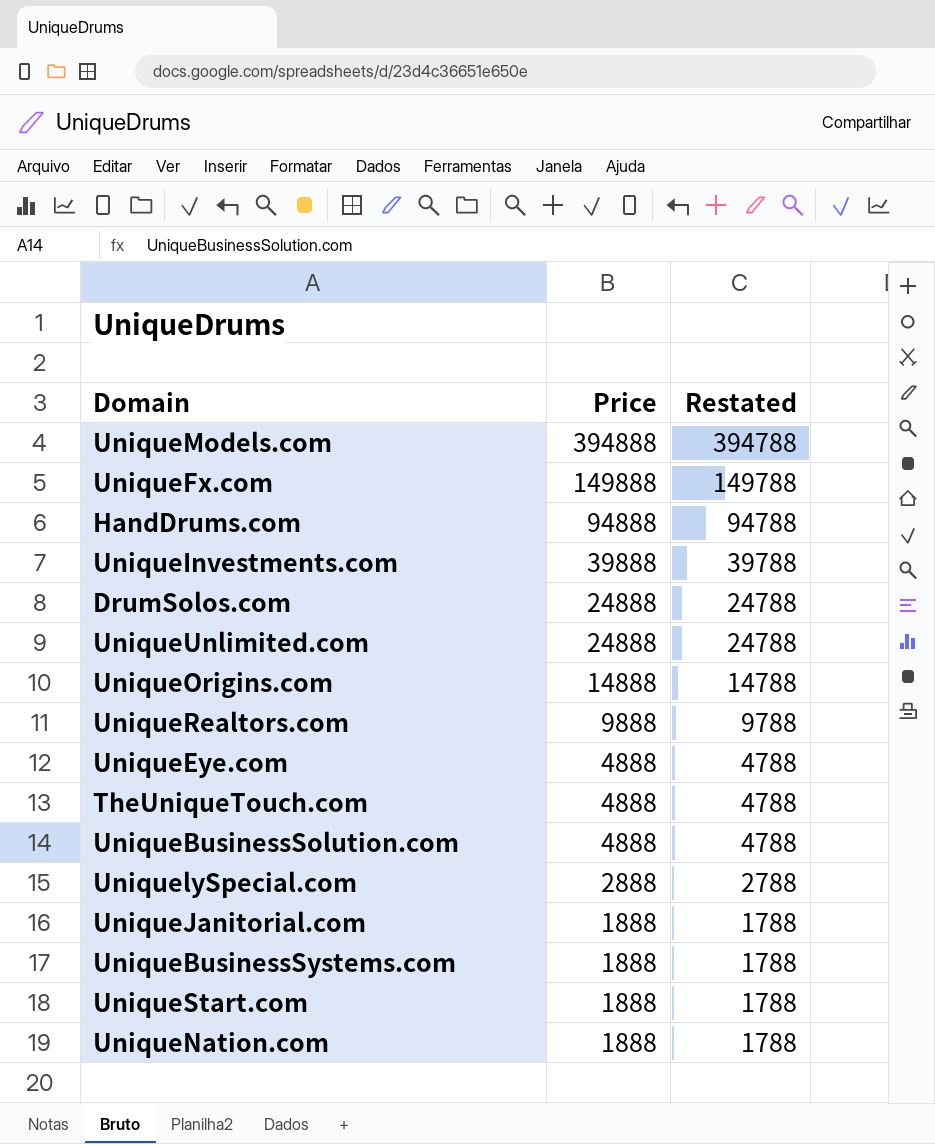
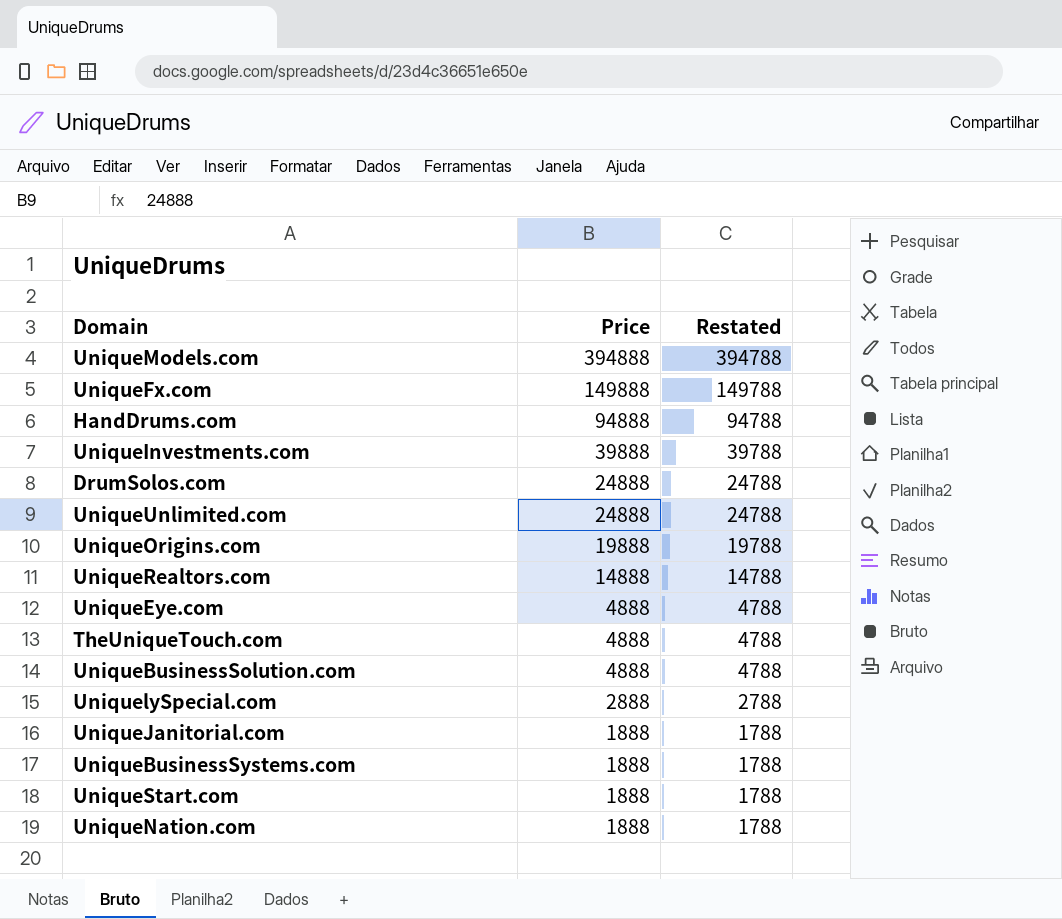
UniqueOrigins.com | Price: 14888 -> 19888
UniqueOrigins.com | Restated: 14788 -> 19788
UniqueRealtors.com | Price: 9888 -> 14888
UniqueRealtors.com | Restated: 9788 -> 14788

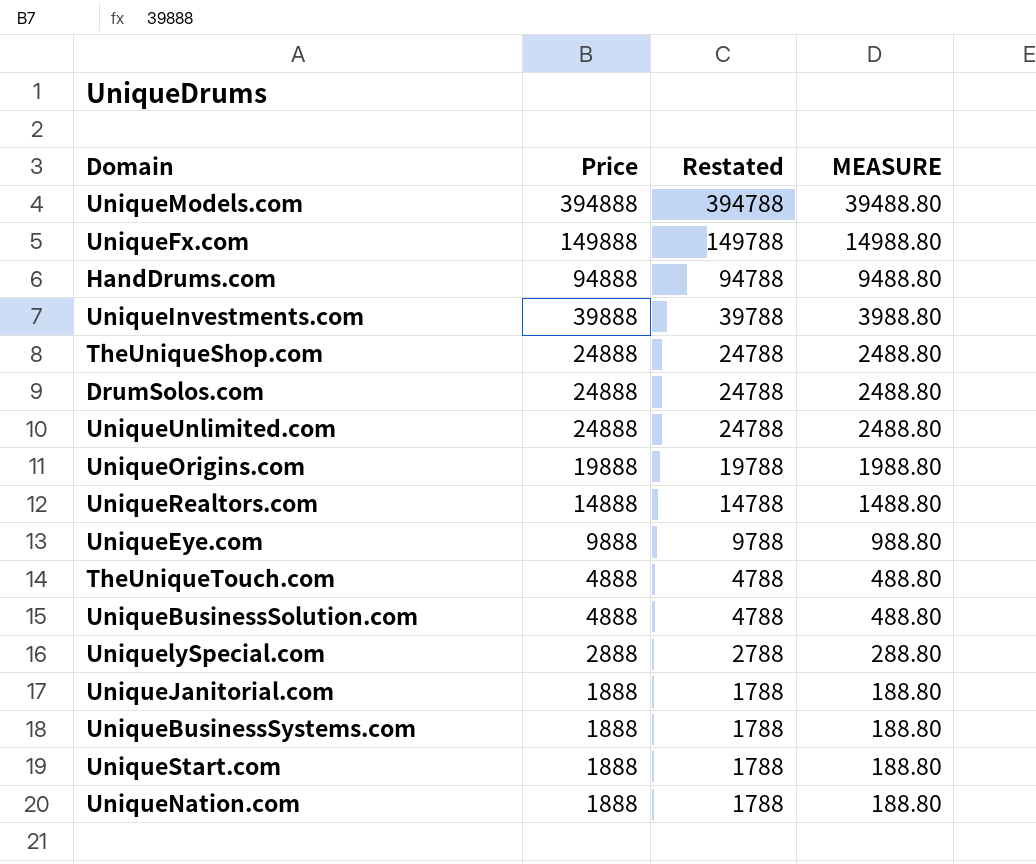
column MEASURE | formula: none -> [Price] * 0.1
row TheUniqueShop.com: none -> 24888 | 24788 | 2488.80
UniqueEye.com | Price: 4888 -> 9888
UniqueEye.com | Restated: 4788 -> 9788

